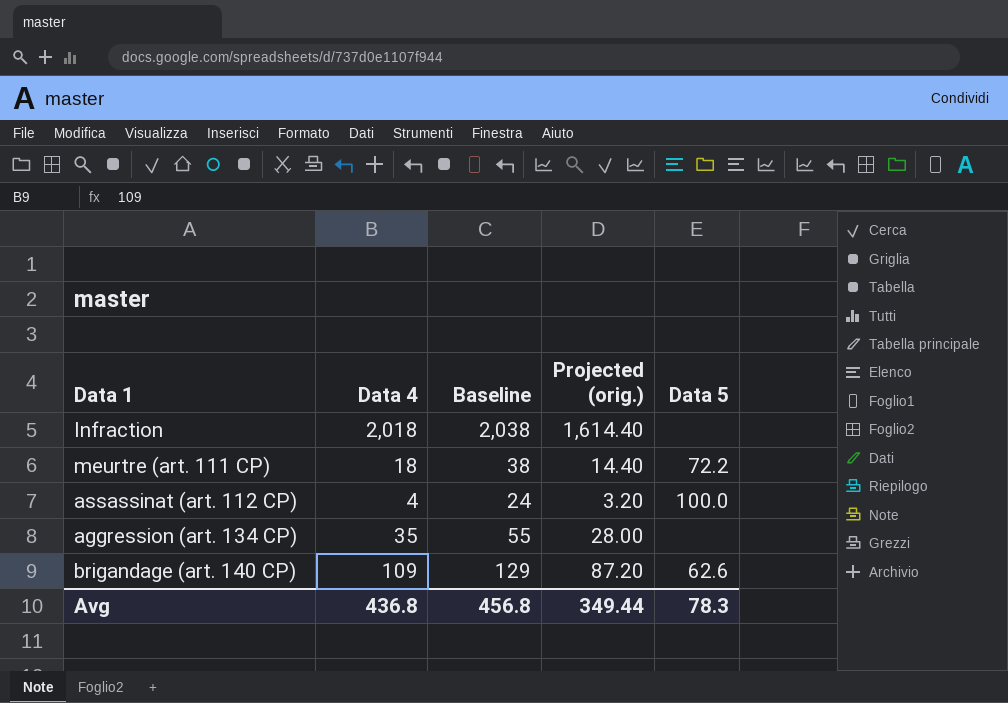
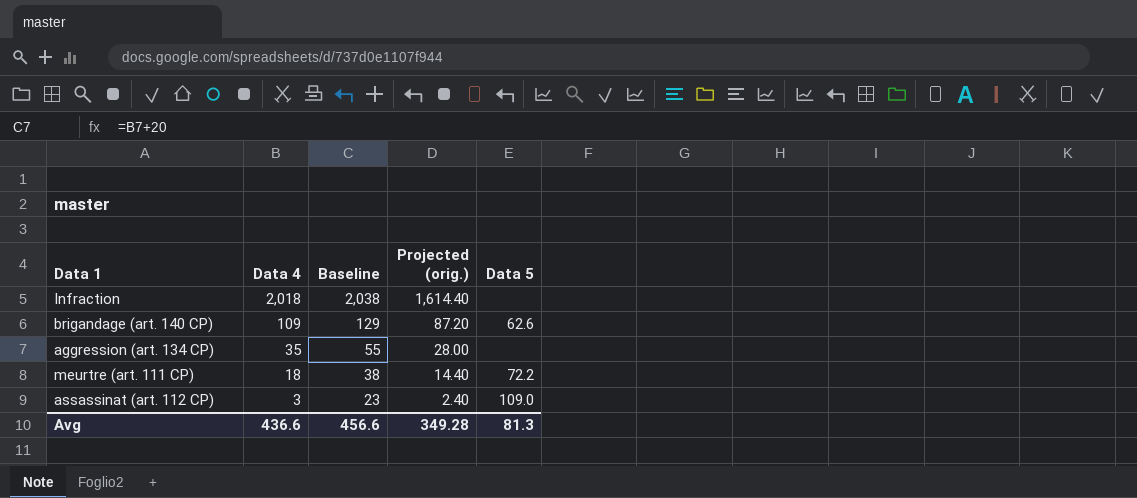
row order: none -> Data 4 descending
assassinat (art. 112 CP) | Data 4: 4 -> 3
assassinat (art. 112 CP) | Baseline: 24 -> 23
assassinat (art. 112 CP) | Projected (orig.): 3.20 -> 2.40
assassinat (art. 112 CP) | Data 5: 100.0 -> 109.0
Avg | Data 4: 436.8 -> 436.6
Avg | Baseline: 456.8 -> 456.6
Avg | Projected (orig.): 349.44 -> 349.28
Avg | Data 5: 78.3 -> 81.3

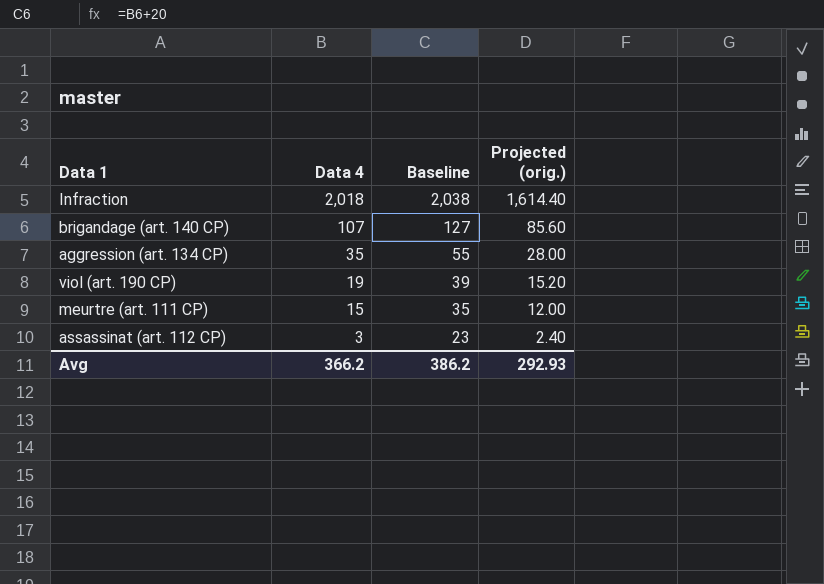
column Data 5 | position: 5 -> none
brigandage (art. 140 CP) | Data 4: 109 -> 107
brigandage (art. 140 CP) | Baseline: 129 -> 127
brigandage (art. 140 CP) | Projected (orig.): 87.20 -> 85.60
row viol (art. 190 CP): none -> 19 | 39 | 15.20
meurtre (art. 111 CP) | Data 4: 18 -> 15
meurtre (art. 111 CP) | Baseline: 38 -> 35
meurtre (art. 111 CP) | Projected (orig.): 14.40 -> 12.00
Avg | Data 4: 436.6 -> 366.2
Avg | Baseline: 456.6 -> 386.2
Avg | Projected (orig.): 349.28 -> 292.93

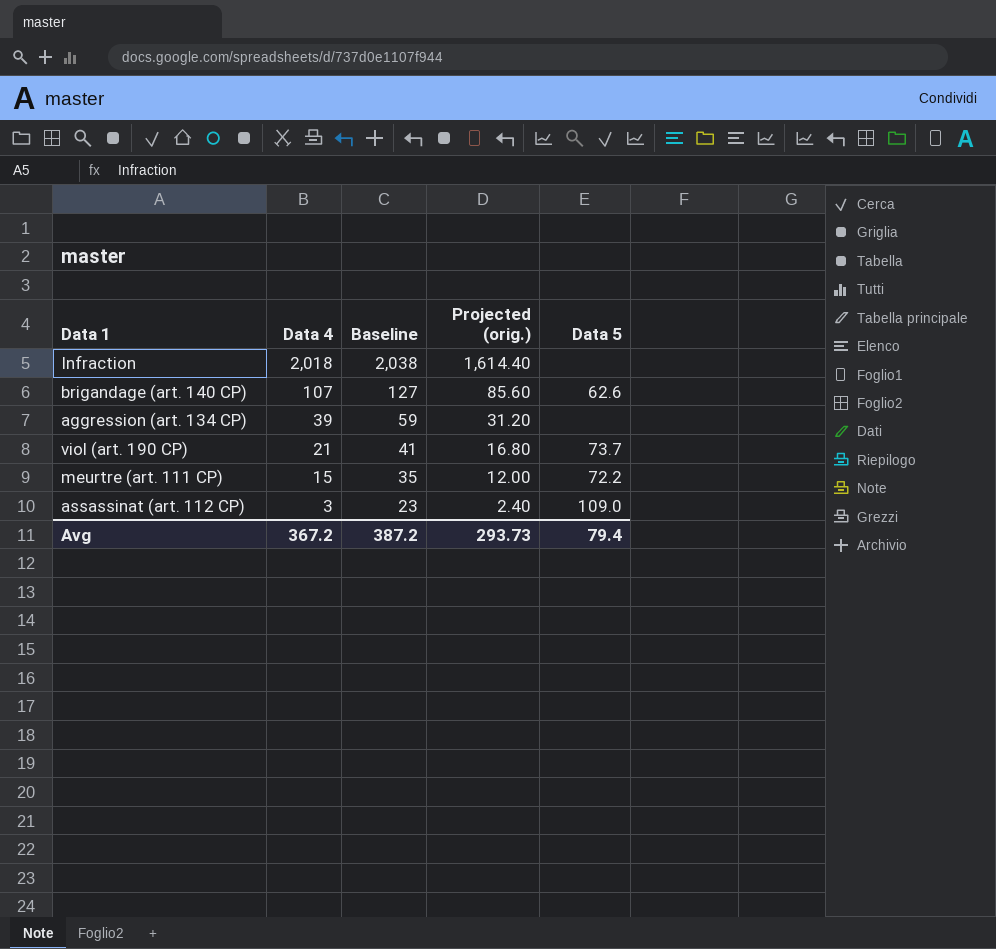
column Data 5 | position: none -> 5
aggression (art. 134 CP) | Data 4: 35 -> 39
aggression (art. 134 CP) | Baseline: 55 -> 59
aggression (art. 134 CP) | Projected (orig.): 28.00 -> 31.20
viol (art. 190 CP) | Data 4: 19 -> 21
viol (art. 190 CP) | Baseline: 39 -> 41
viol (art. 190 CP) | Projected (orig.): 15.20 -> 16.80
Avg | Data 4: 366.2 -> 367.2
Avg | Baseline: 386.2 -> 387.2
Avg | Projected (orig.): 292.93 -> 293.73

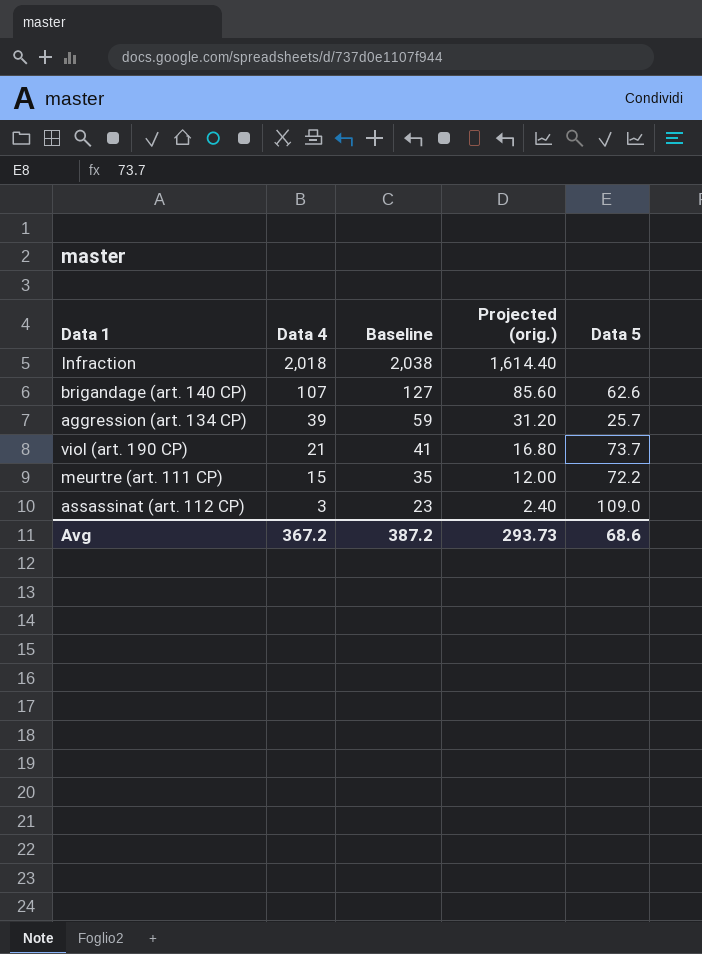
aggression (art. 134 CP) | Data 5: none -> 25.7
Avg | Data 5: 79.4 -> 68.6

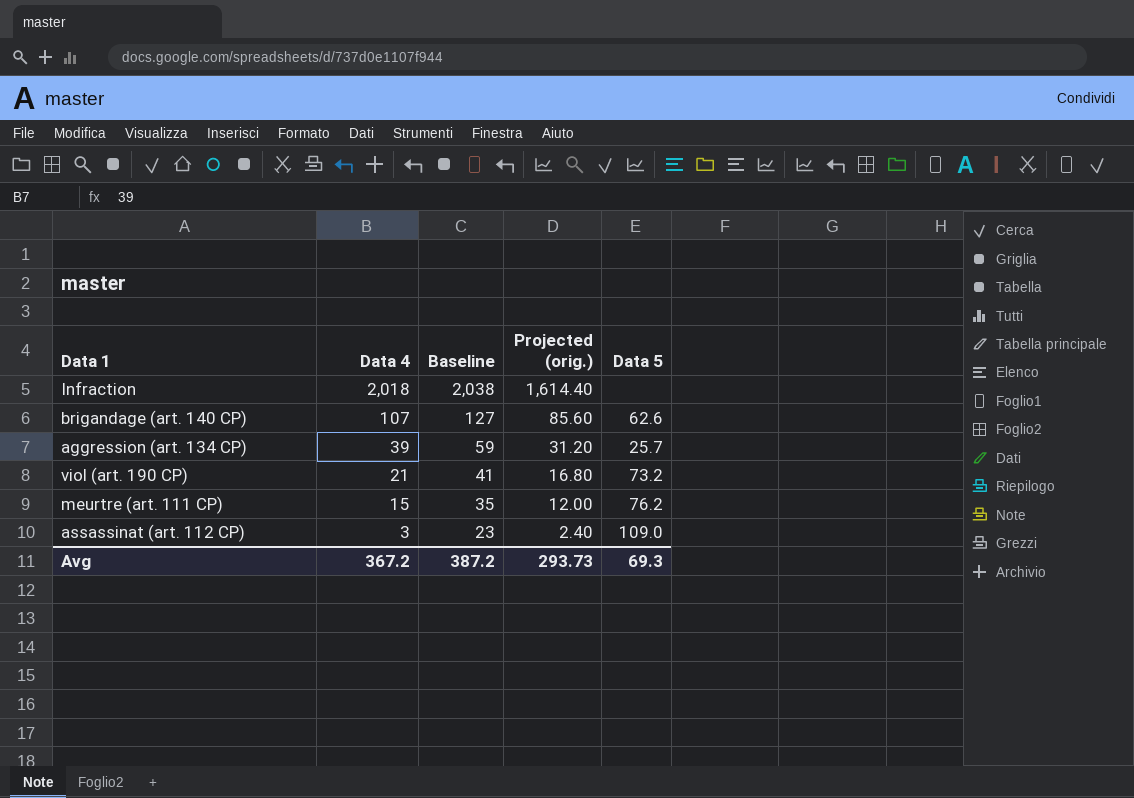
viol (art. 190 CP) | Data 5: 73.7 -> 73.2
meurtre (art. 111 CP) | Data 5: 72.2 -> 76.2
Avg | Data 5: 68.6 -> 69.3

